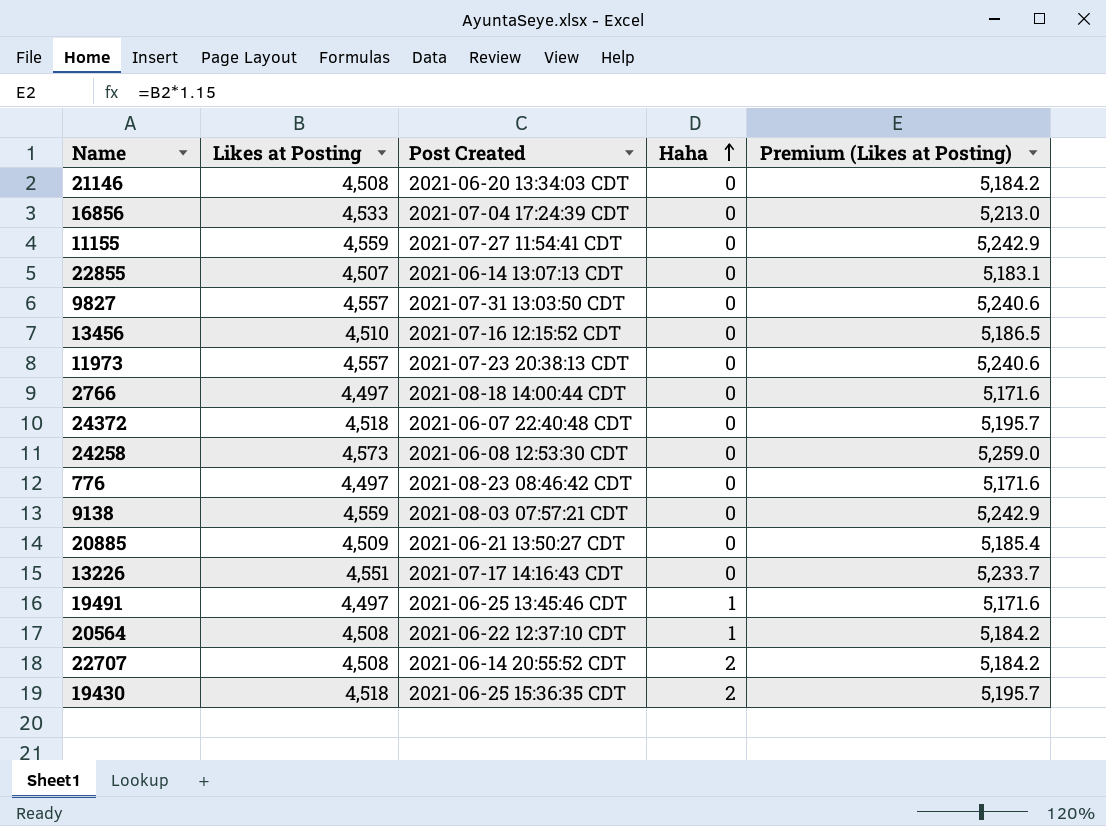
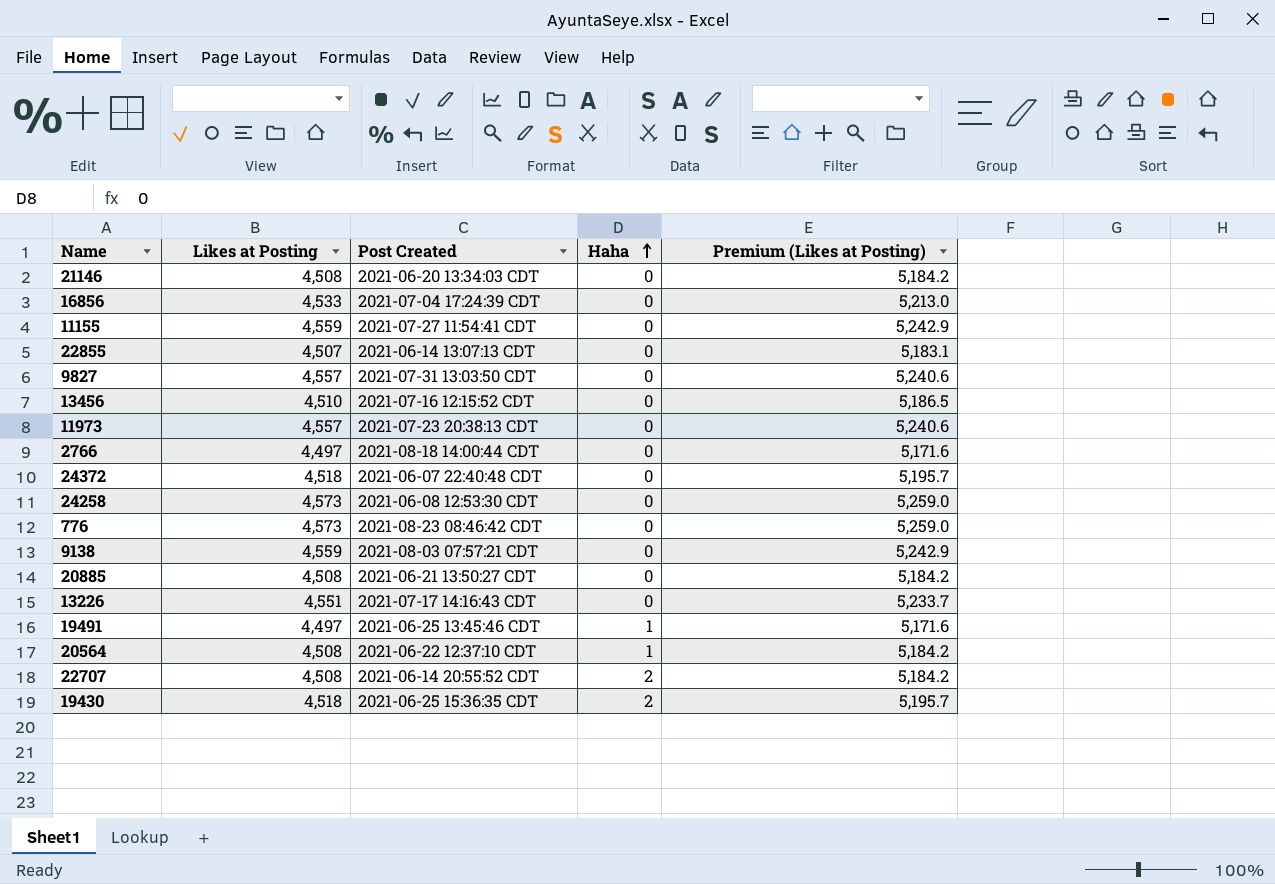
776 | Likes at Posting: 4,497 -> 4,573
776 | Premium (Likes at Posting): 5,171.6 -> 5,259.0
20885 | Likes at Posting: 4,509 -> 4,508
20885 | Premium (Likes at Posting): 5,185.4 -> 5,184.2

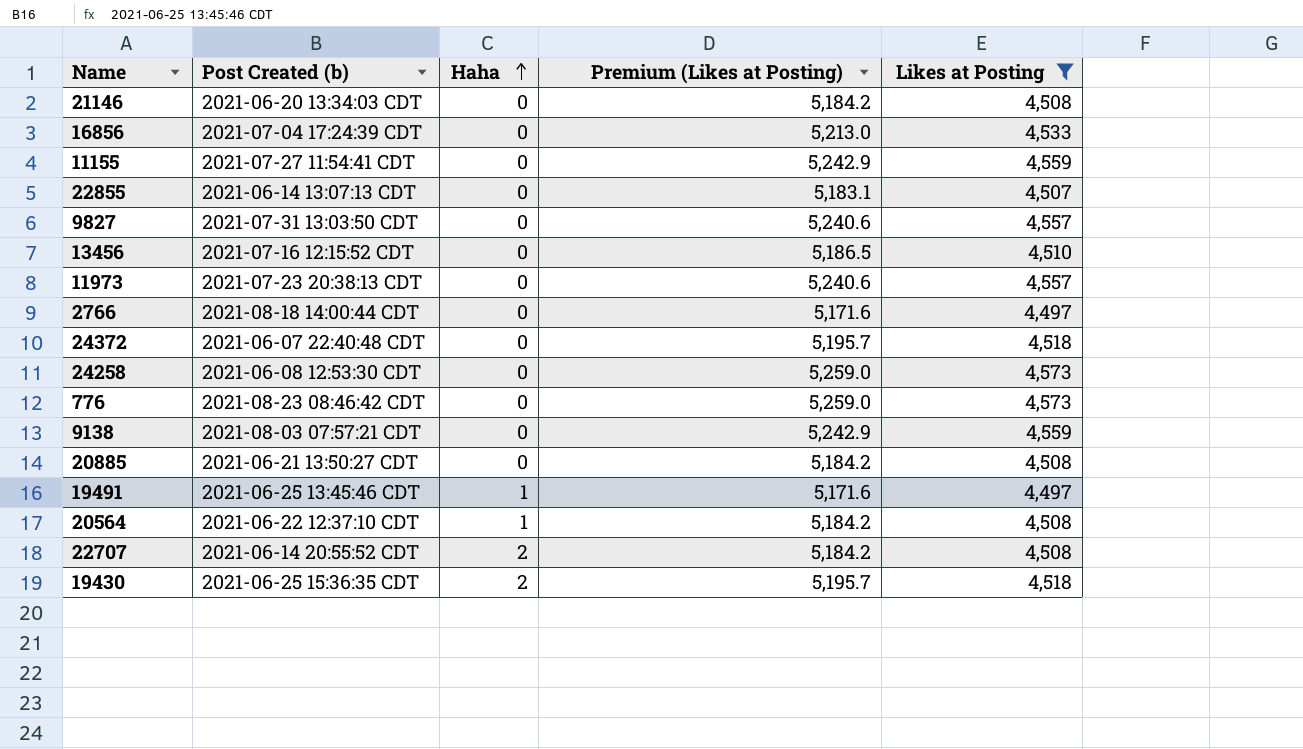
filter: none -> Likes at Posting != 4,551
column name: Post Created -> Post Created (b)
column Likes at Posting | position: 2 -> 5

